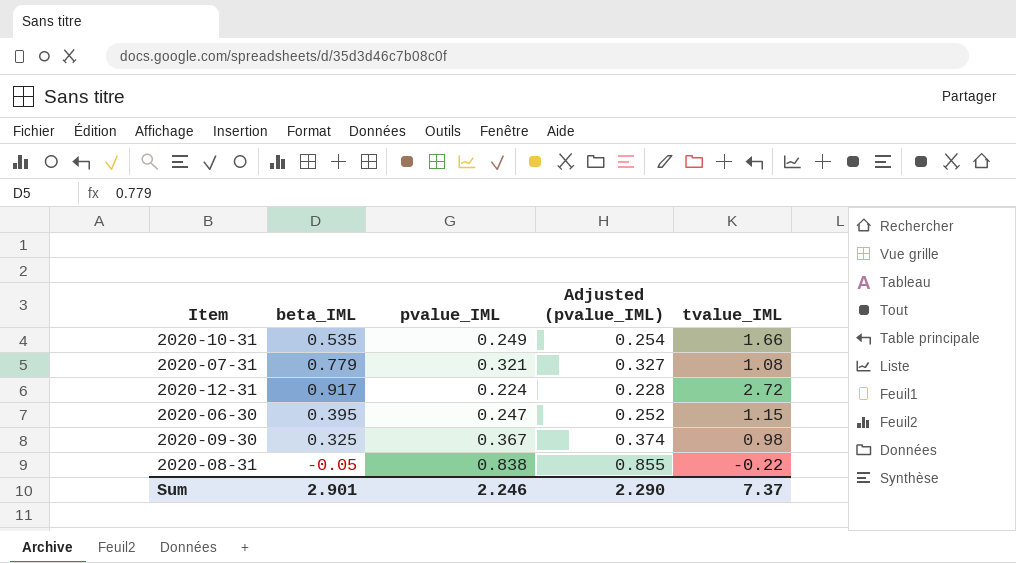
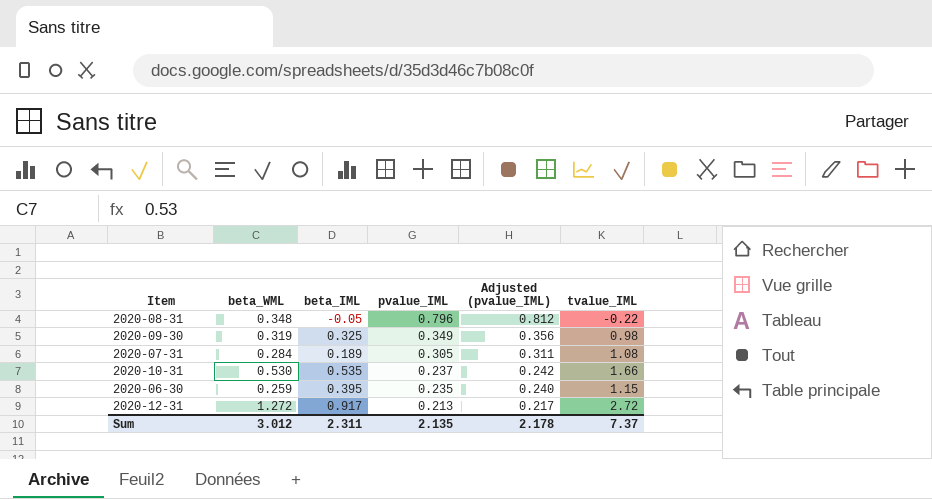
row order: none -> pvalue_IML descending
column beta_WML | position: none -> 2
2020-08-31 | pvalue_IML: 0.838 -> 0.796
2020-08-31 | Adjusted (pvalue_IML): 0.855 -> 0.812
2020-09-30 | pvalue_IML: 0.367 -> 0.349
2020-09-30 | Adjusted (pvalue_IML): 0.374 -> 0.356
2020-07-31 | beta_IML: 0.779 -> 0.189
2020-07-31 | pvalue_IML: 0.321 -> 0.305
2020-07-31 | Adjusted (pvalue_IML): 0.327 -> 0.311
2020-10-31 | pvalue_IML: 0.249 -> 0.237
2020-10-31 | Adjusted (pvalue_IML): 0.254 -> 0.242
2020-06-30 | pvalue_IML: 0.247 -> 0.235
2020-06-30 | Adjusted (pvalue_IML): 0.252 -> 0.240
2020-12-31 | pvalue_IML: 0.224 -> 0.213
2020-12-31 | Adjusted (pvalue_IML): 0.228 -> 0.217
Sum | beta_IML: 2.901 -> 2.311
Sum | pvalue_IML: 2.246 -> 2.135
Sum | Adjusted (pvalue_IML): 2.290 -> 2.178

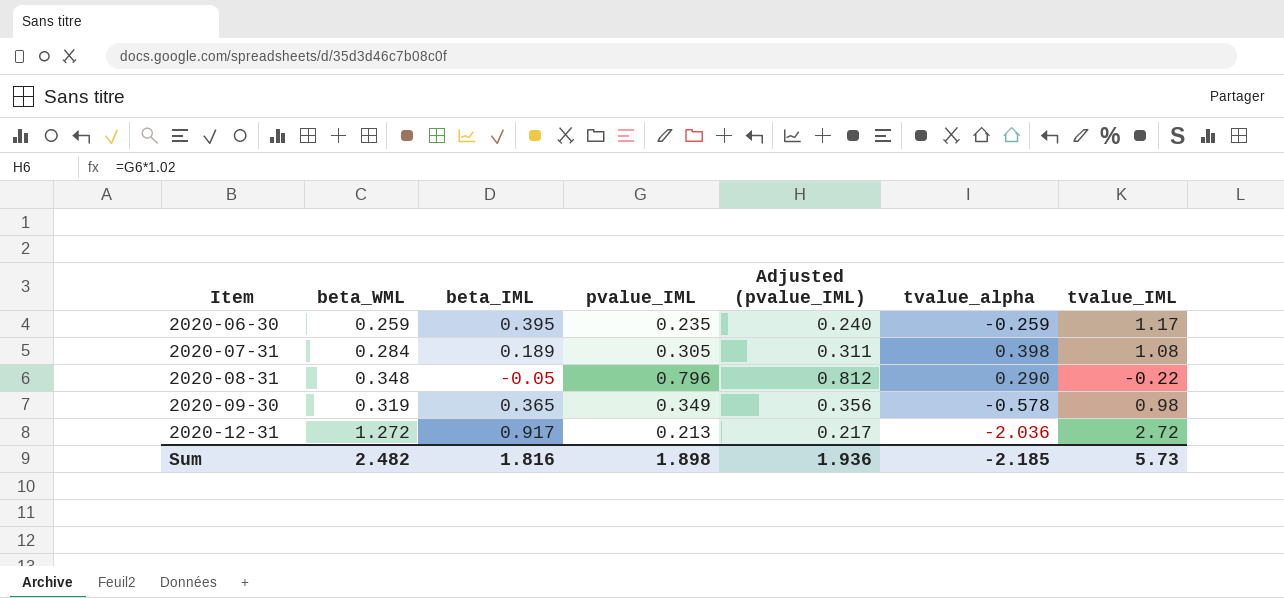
row order: pvalue_IML descending -> Item ascending
column tvalue_alpha | position: none -> 6
row 2020-10-31: 0.530 | 0.535 | 0.237 | 0.242 | 1.66 -> none
2020-06-30 | tvalue_IML: 1.15 -> 1.17
2020-09-30 | beta_IML: 0.325 -> 0.365
Sum | beta_WML: 3.012 -> 2.482
Sum | beta_IML: 2.311 -> 1.816
Sum | pvalue_IML: 2.135 -> 1.898
Sum | Adjusted (pvalue_IML): 2.178 -> 1.936
Sum | tvalue_IML: 7.37 -> 5.73

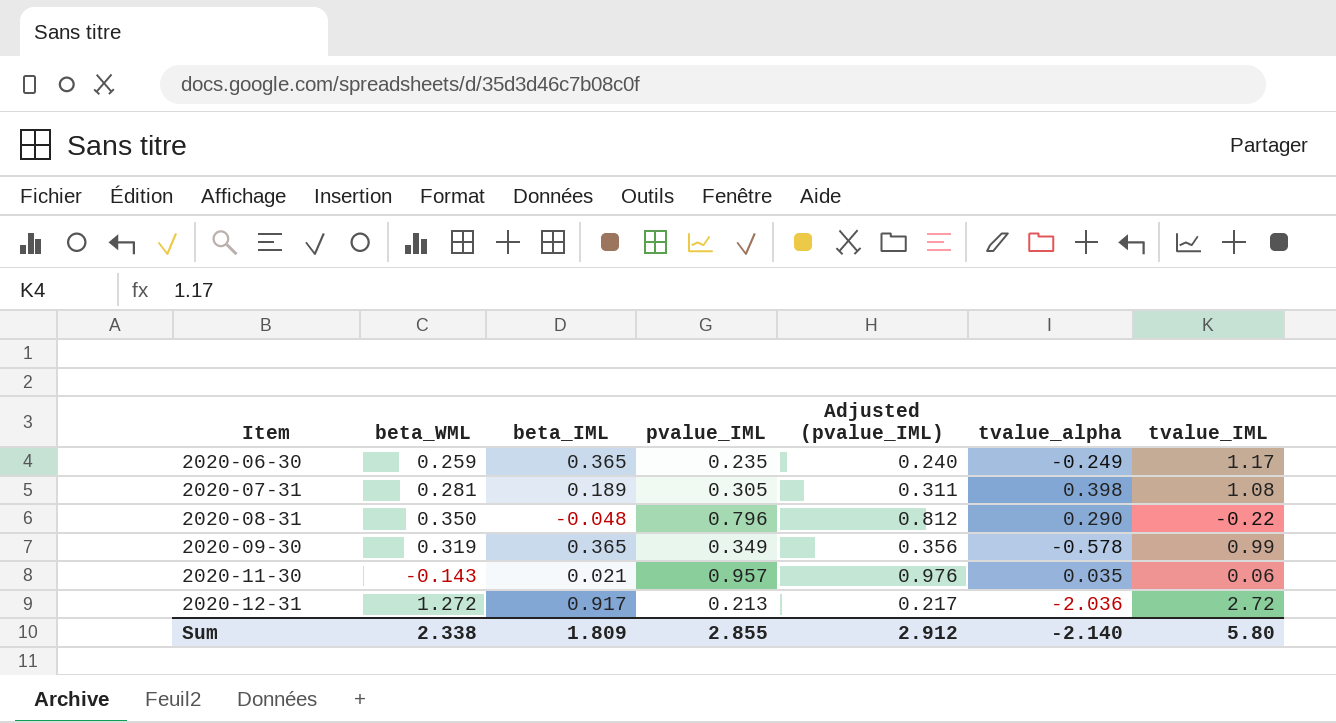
2020-06-30 | beta_IML: 0.395 -> 0.365
2020-06-30 | tvalue_alpha: -0.259 -> -0.249
2020-07-31 | beta_WML: 0.284 -> 0.281
2020-08-31 | beta_WML: 0.348 -> 0.350
2020-08-31 | beta_IML: -0.05 -> -0.048
2020-09-30 | tvalue_IML: 0.98 -> 0.99
row 2020-11-30: none -> -0.143 | 0.021 | 0.957 | 0.976 | 0.035 | 0.06
Sum | beta_WML: 2.482 -> 2.338
Sum | beta_IML: 1.816 -> 1.809
Sum | pvalue_IML: 1.898 -> 2.855
Sum | Adjusted (pvalue_IML): 1.936 -> 2.912
Sum | tvalue_alpha: -2.185 -> -2.140
Sum | tvalue_IML: 5.73 -> 5.80

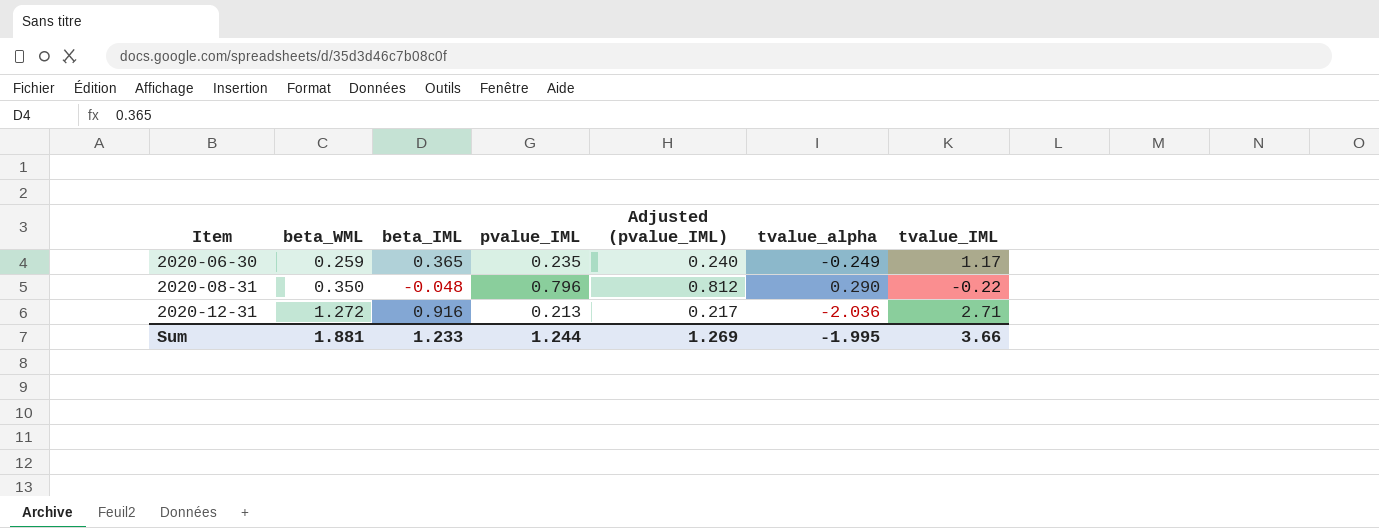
row 2020-07-31: 0.281 | 0.189 | 0.305 | 0.311 | 0.398 | 1.08 -> none
row 2020-09-30: 0.319 | 0.365 | 0.349 | 0.356 | -0.578 | 0.99 -> none
row 2020-11-30: -0.143 | 0.021 | 0.957 | 0.976 | 0.035 | 0.06 -> none
2020-12-31 | beta_IML: 0.917 -> 0.916
2020-12-31 | tvalue_IML: 2.72 -> 2.71
Sum | beta_WML: 2.338 -> 1.881
Sum | beta_IML: 1.809 -> 1.233
Sum | pvalue_IML: 2.855 -> 1.244
Sum | Adjusted (pvalue_IML): 2.912 -> 1.269
Sum | tvalue_alpha: -2.140 -> -1.995
Sum | tvalue_IML: 5.80 -> 3.66

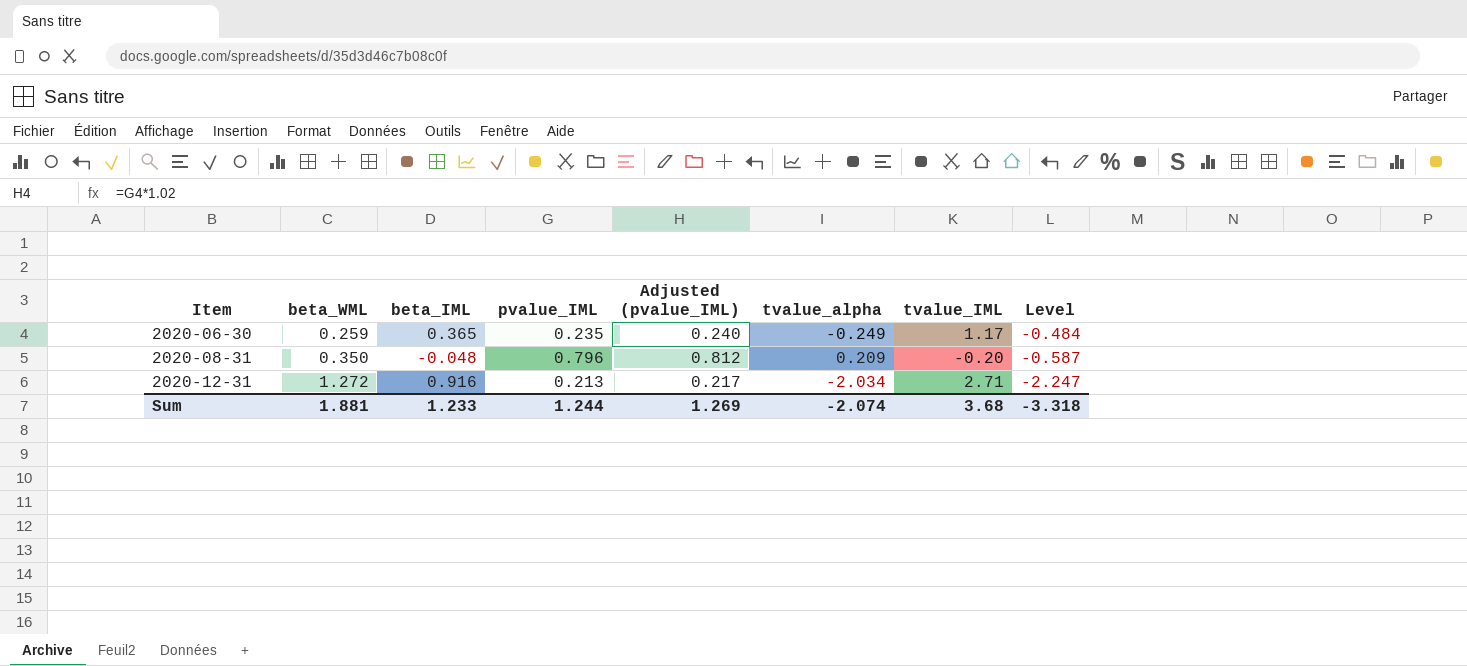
column Level | formula: none -> [tvalue_alpha] - [pvalue_IML]
2020-08-31 | tvalue_alpha: 0.290 -> 0.209
2020-08-31 | tvalue_IML: -0.22 -> -0.20
2020-12-31 | tvalue_alpha: -2.036 -> -2.034
Sum | tvalue_alpha: -1.995 -> -2.074
Sum | tvalue_IML: 3.66 -> 3.68

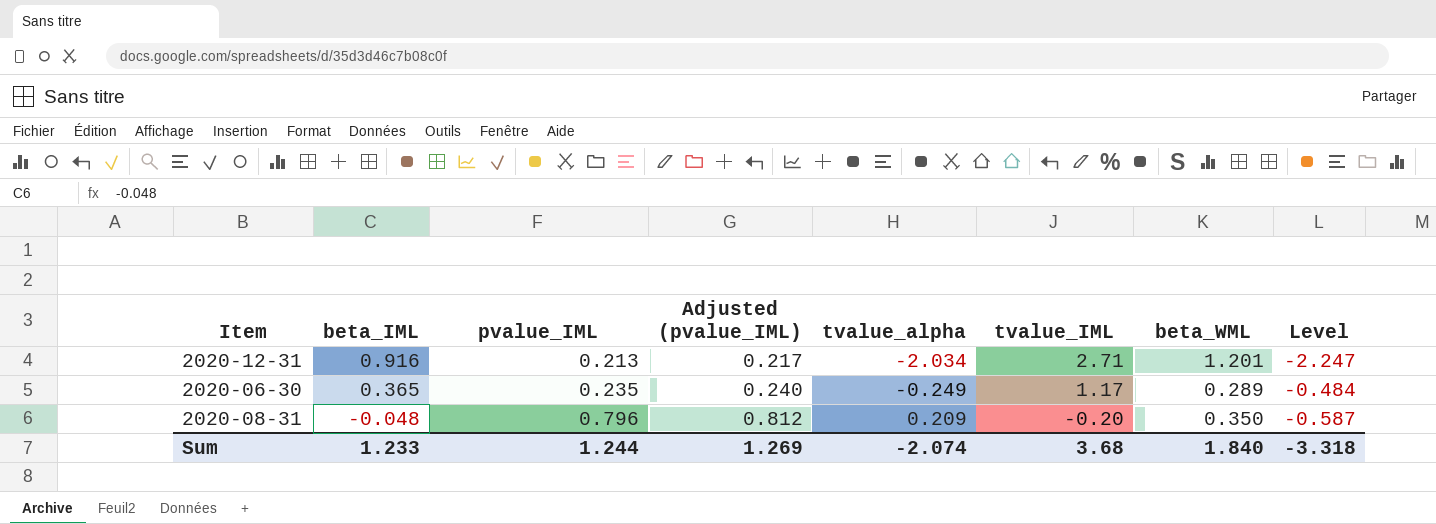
row order: Item ascending -> beta_IML descending
column beta_WML | position: 2 -> 7
2020-12-31 | beta_WML: 1.272 -> 1.201
2020-06-30 | beta_WML: 0.259 -> 0.289
Sum | beta_WML: 1.881 -> 1.840

